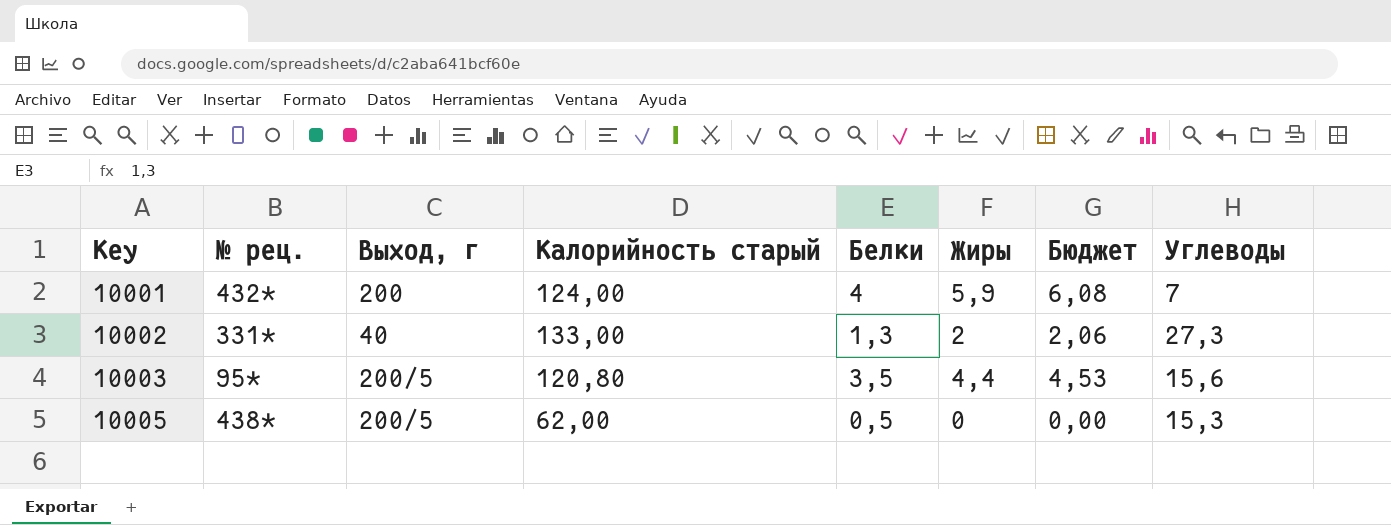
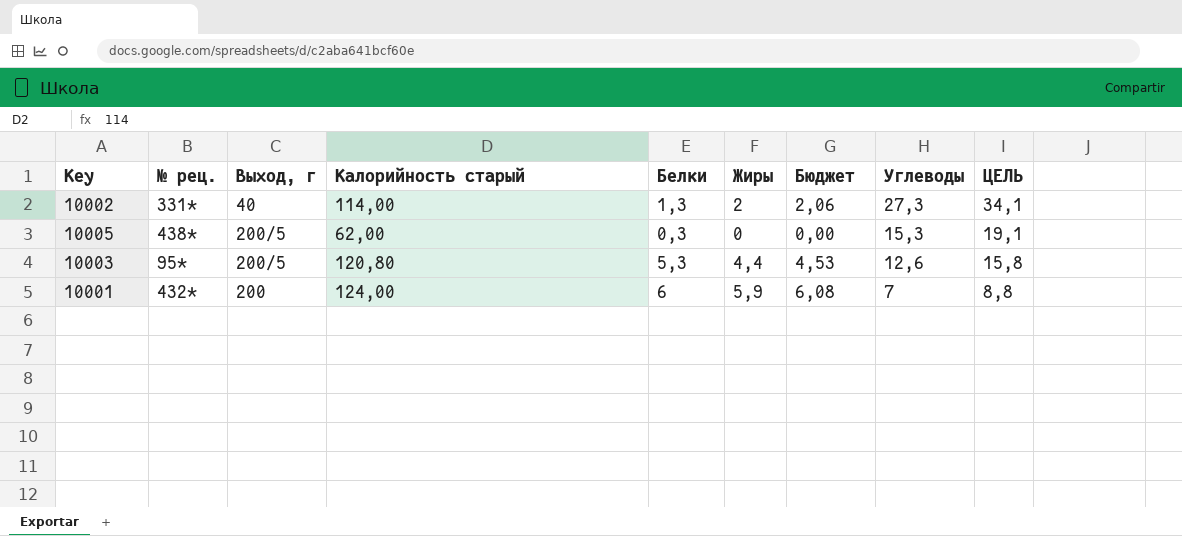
row order: Key ascending -> Углеводы descending
column ЦЕЛЬ | formula: none -> [Углеводы] * 1,25
10002 | Калорийность старый: 133,00 -> 114,00
10005 | Белки: 0,5 -> 0,3
10003 | Белки: 3,5 -> 5,3
10003 | Углеводы: 15,6 -> 12,6
10001 | Белки: 4 -> 6

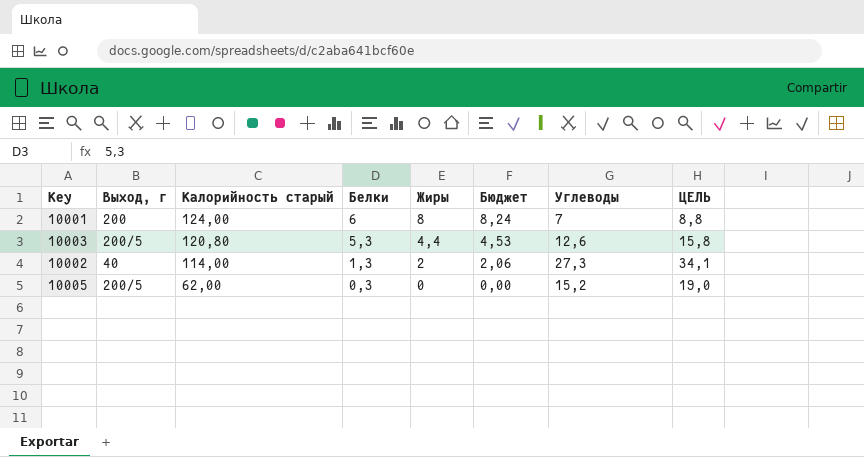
row order: Углеводы descending -> Калорийность старый descending
column № рец. | position: 2 -> none
10001 | Жиры: 5,9 -> 8
10001 | Бюджет: 6,08 -> 8,24
10005 | Углеводы: 15,3 -> 15,2
10005 | ЦЕЛЬ: 19,1 -> 19,0

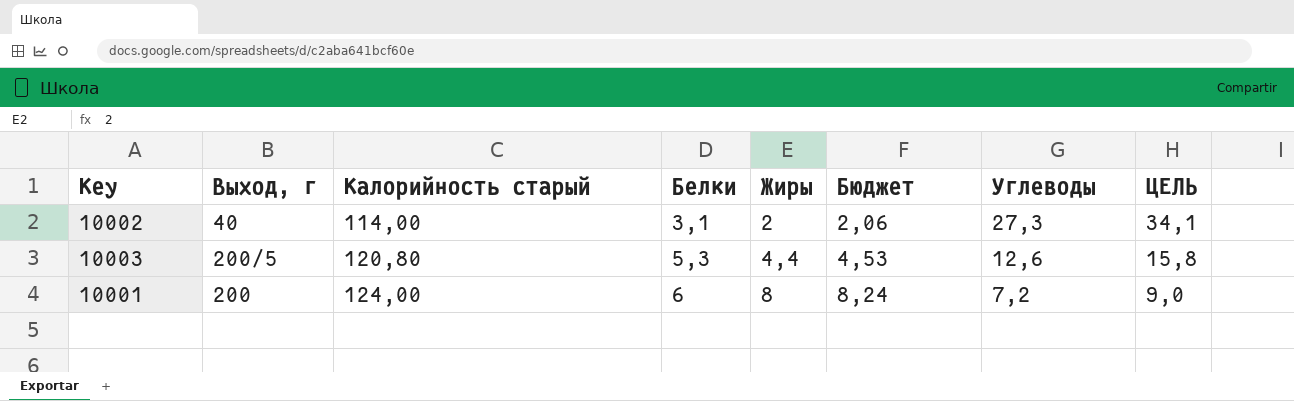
row order: Калорийность старый descending -> Калорийность старый ascending
row 10005: 200/5 | 62,00 | 0,3 | 0 | 0,00 | 15,2 | 19,0 -> none
10002 | Белки: 1,3 -> 3,1
10001 | Углеводы: 7 -> 7,2
10001 | ЦЕЛЬ: 8,8 -> 9,0

